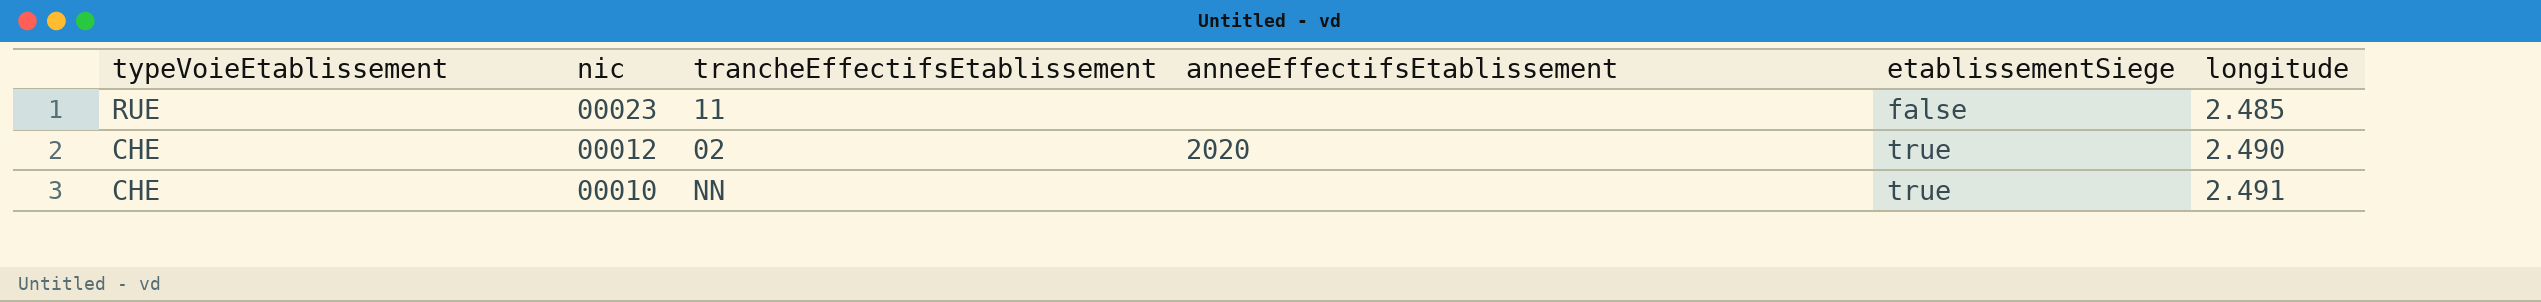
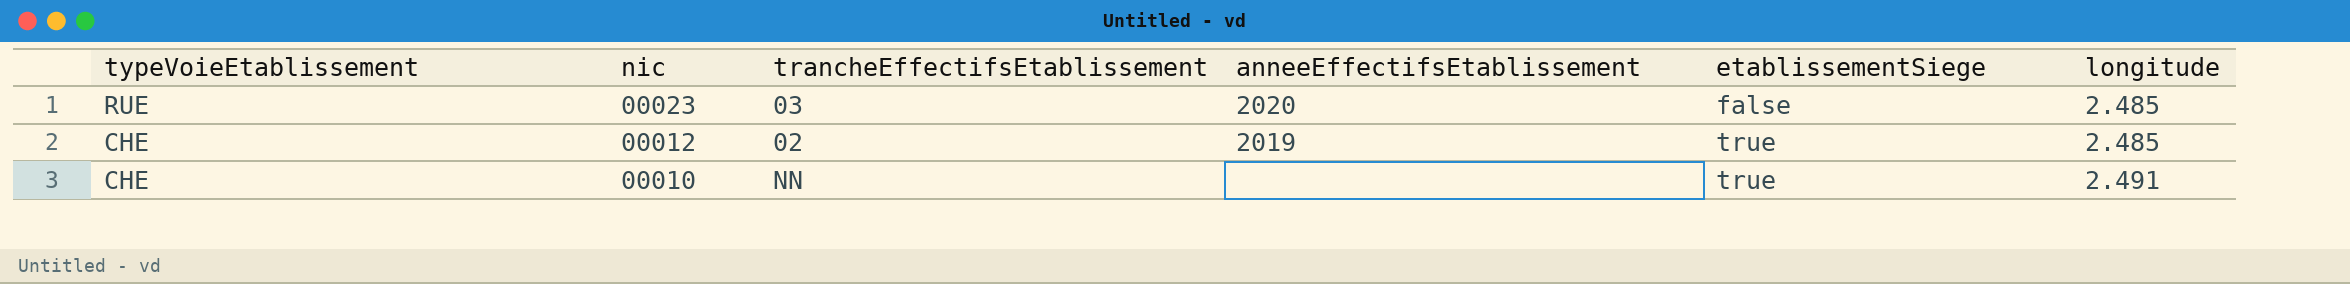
00023 | trancheEffectifsEtablissement: 11 -> 03
00023 | anneeEffectifsEtablissement: none -> 2020
00012 | anneeEffectifsEtablissement: 2020 -> 2019
00012 | longitude: 2.490 -> 2.485

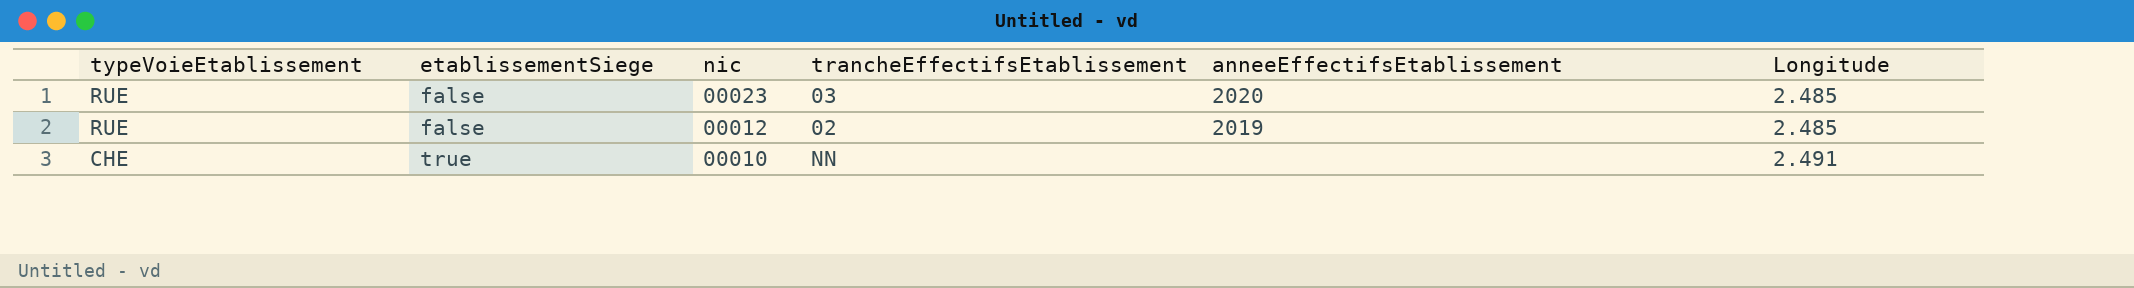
column etablissementSiege | position: 5 -> 2
column name: longitude -> Longitude
00012 | typeVoieEtablissement: CHE -> RUE
00012 | etablissementSiege: true -> false

